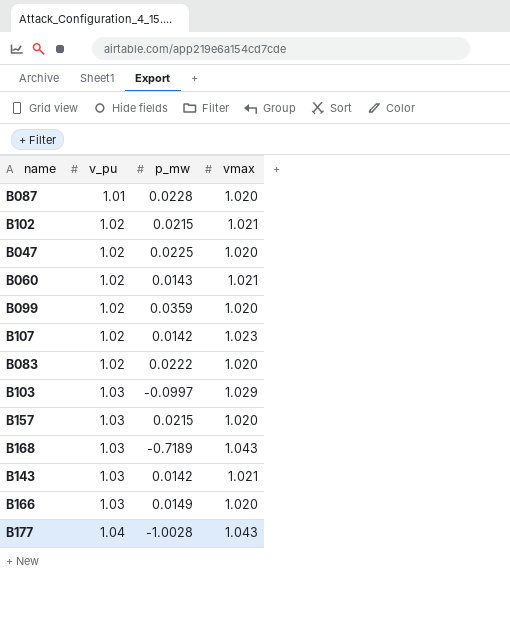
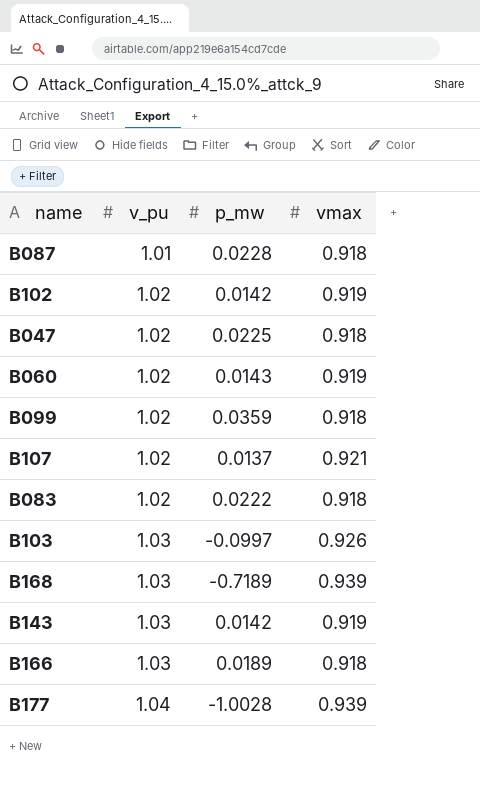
row B157: 1.03 | 0.0215 | 1.020 -> none
B087 | vmax: 1.020 -> 0.918
B102 | p_mw: 0.0215 -> 0.0142
B102 | vmax: 1.021 -> 0.919
B047 | vmax: 1.020 -> 0.918
B060 | vmax: 1.021 -> 0.919
B099 | vmax: 1.020 -> 0.918
B107 | p_mw: 0.0142 -> 0.0137
B107 | vmax: 1.023 -> 0.921
B083 | vmax: 1.020 -> 0.918
B103 | vmax: 1.029 -> 0.926
B168 | vmax: 1.043 -> 0.939
B143 | vmax: 1.021 -> 0.919
B166 | p_mw: 0.0149 -> 0.0189
B166 | vmax: 1.020 -> 0.918
B177 | vmax: 1.043 -> 0.939

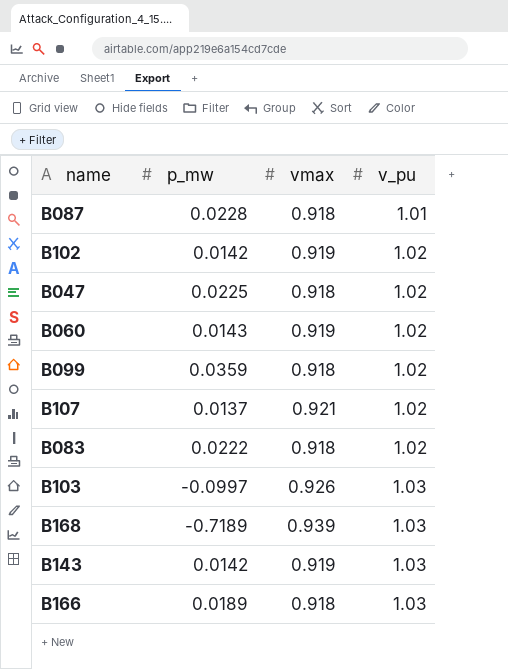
column v_pu | position: 2 -> 4
row B177: 1.04 | -1.0028 | 0.939 -> none

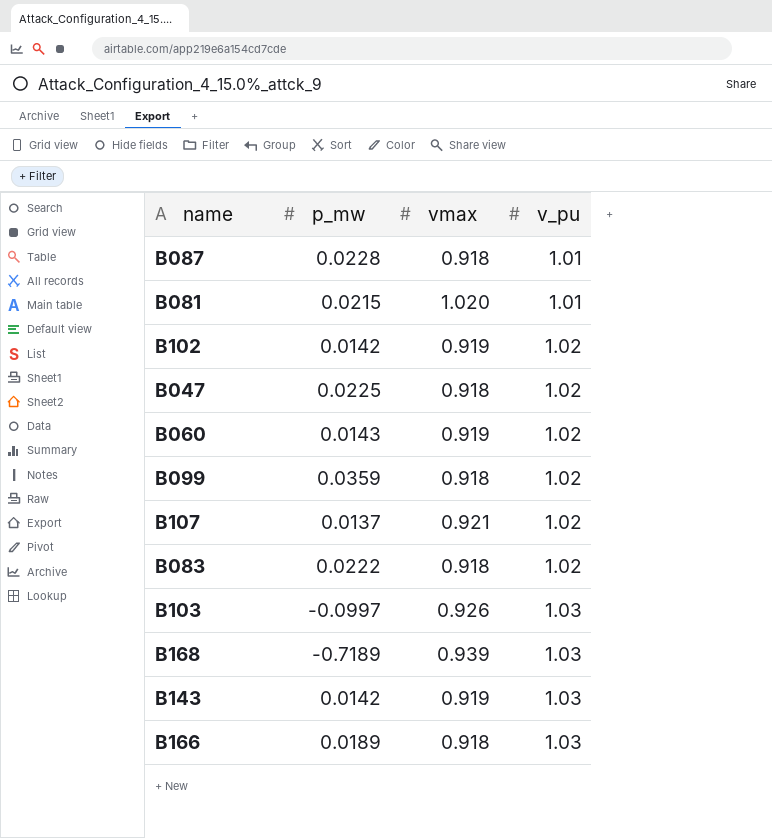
row B081: none -> 0.0215 | 1.020 | 1.01

